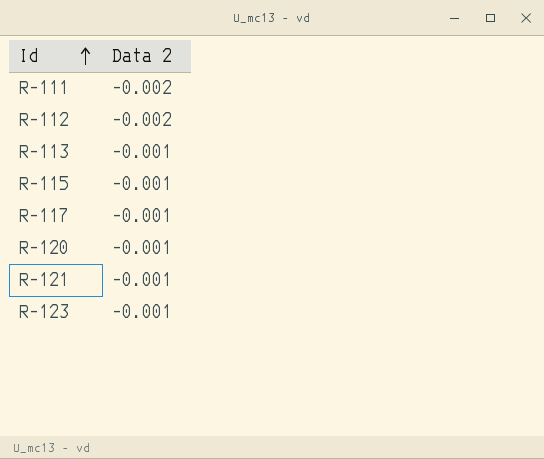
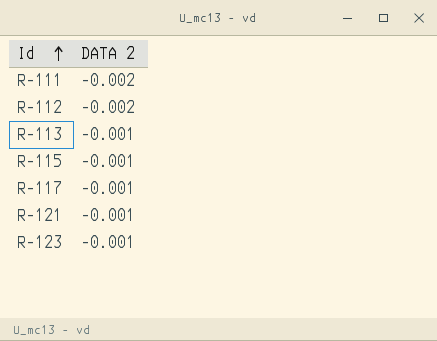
column name: Data 2 -> DATA 2
row R-120: -0.001 -> none

